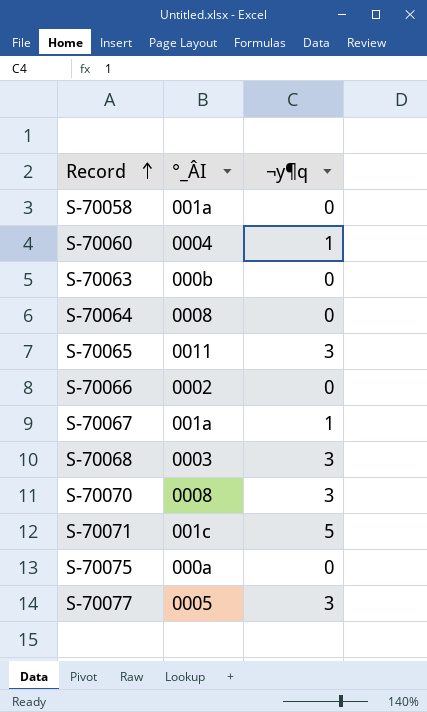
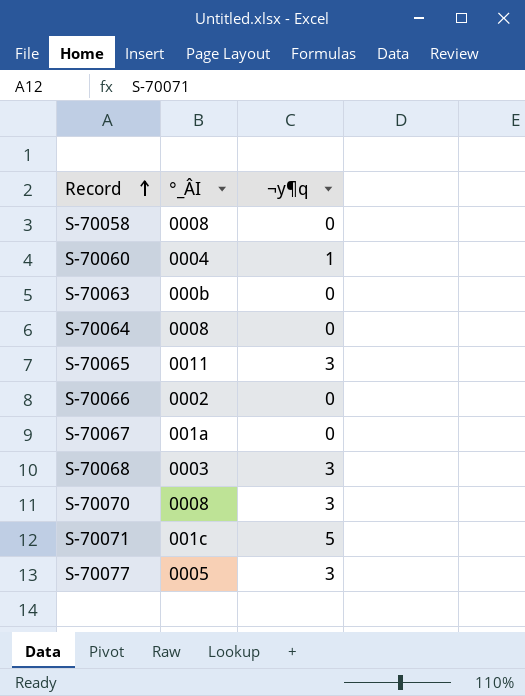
row S-70075: 000a | 0 -> none
S-70058 | °_ÂI: 001a -> 0008
S-70067 | ¬y¶q: 1 -> 0

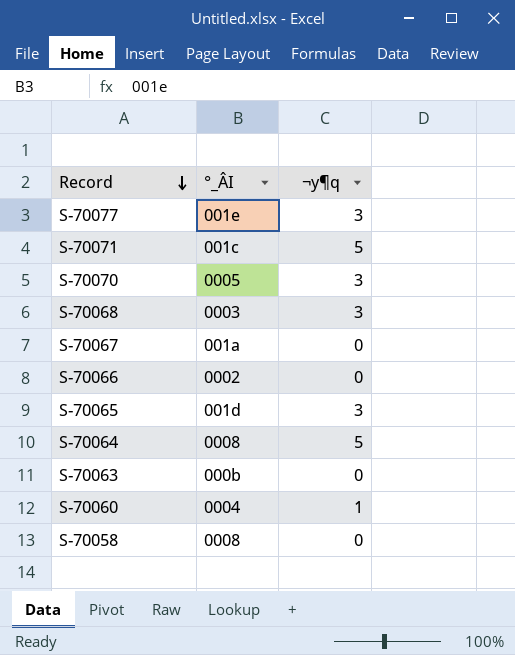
row order: Record ascending -> Record descending
S-70077 | °_ÂI: 0005 -> 001e
S-70070 | °_ÂI: 0008 -> 0005
S-70065 | °_ÂI: 0011 -> 001d
S-70064 | ¬y¶q: 0 -> 5

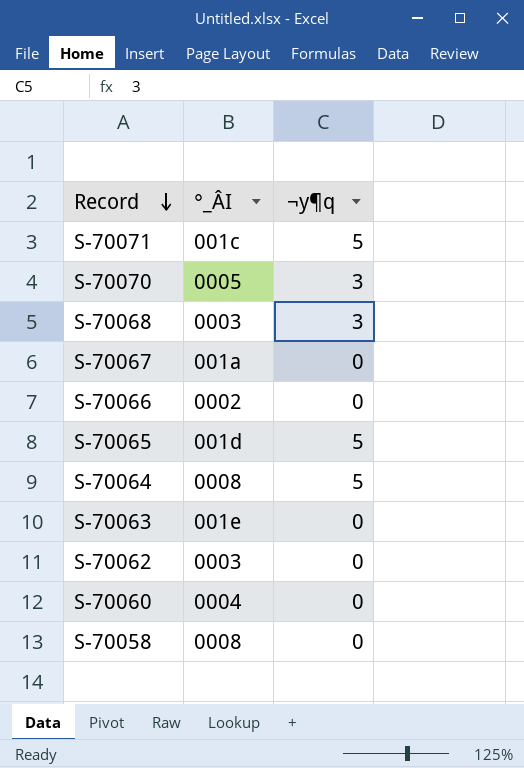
row S-70077: 001e | 3 -> none
S-70065 | ¬y¶q: 3 -> 5
S-70063 | °_ÂI: 000b -> 001e
row S-70062: none -> 0003 | 0
S-70060 | ¬y¶q: 1 -> 0

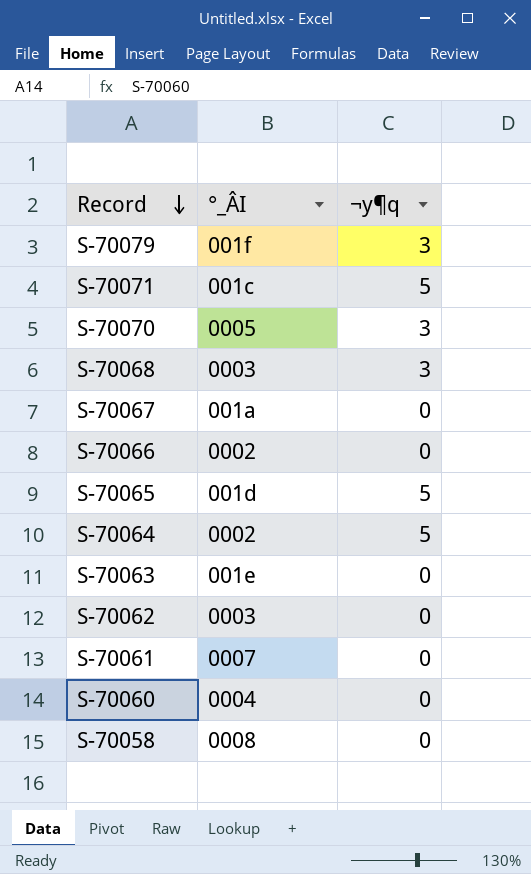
row S-70079: none -> 001f | 3
S-70064 | °_ÂI: 0008 -> 0002
row S-70061: none -> 0007 | 0

